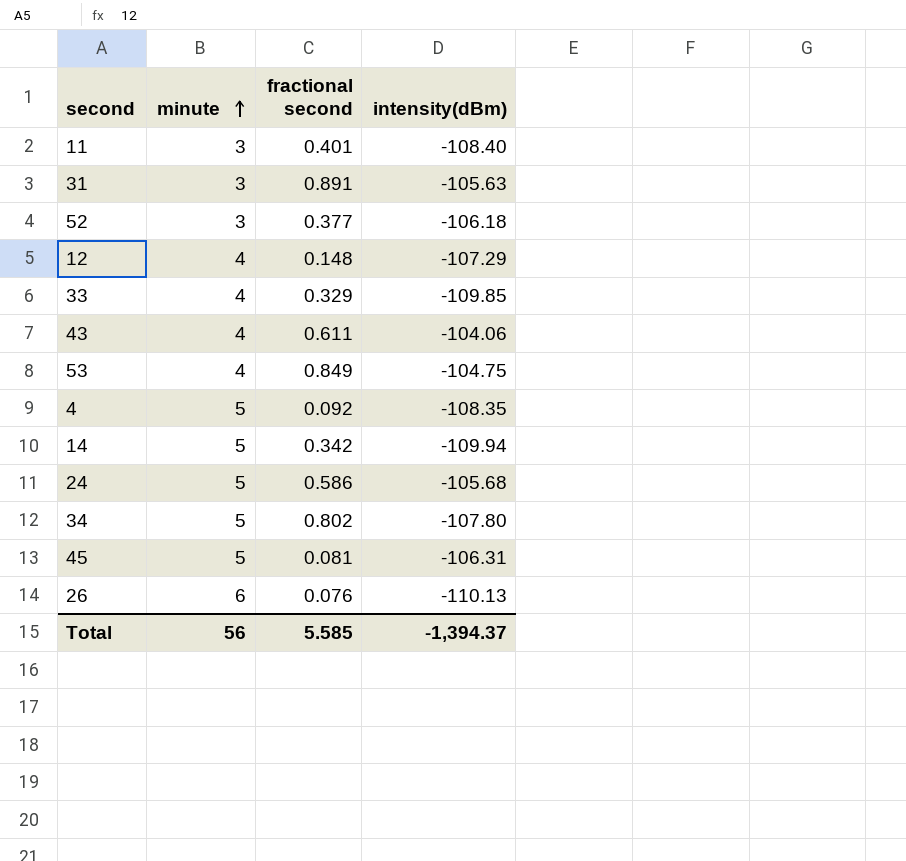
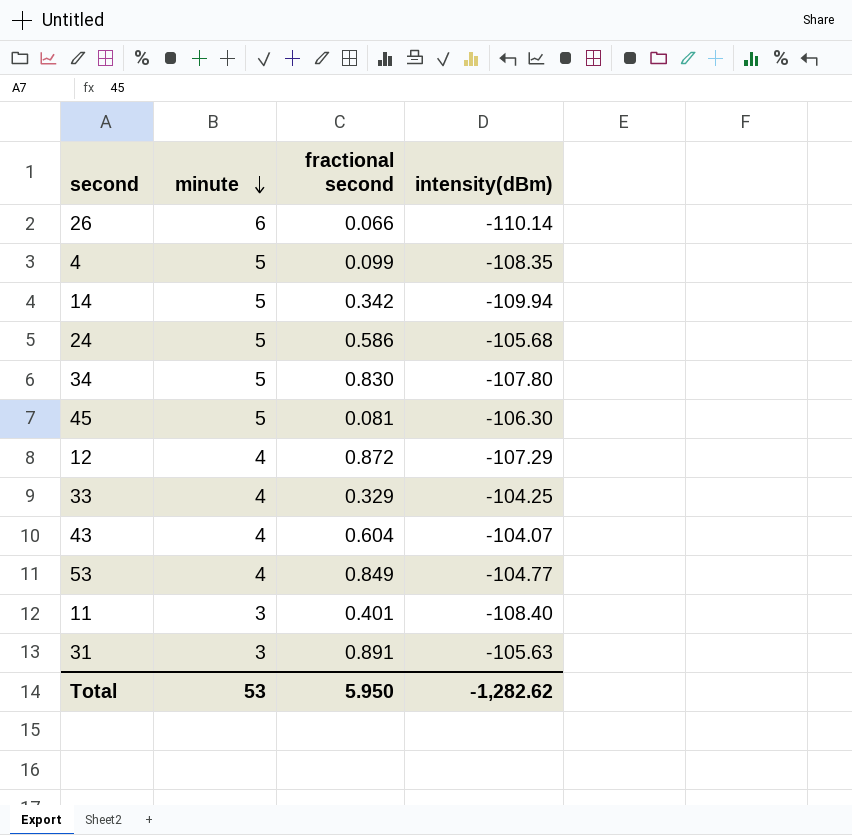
row order: minute ascending -> minute descending
row 52: 3 | 0.377 | -106.18 -> none
26 | fractional second: 0.076 -> 0.066
26 | intensity(dBm): -110.13 -> -110.14
4 | fractional second: 0.092 -> 0.099
34 | fractional second: 0.802 -> 0.830
45 | intensity(dBm): -106.31 -> -106.30
12 | fractional second: 0.148 -> 0.872
33 | intensity(dBm): -109.85 -> -104.25
43 | fractional second: 0.611 -> 0.604
43 | intensity(dBm): -104.06 -> -104.07
53 | intensity(dBm): -104.75 -> -104.77
Total | minute: 56 -> 53
Total | fractional second: 5.585 -> 5.950
Total | intensity(dBm): -1,394.37 -> -1,282.62

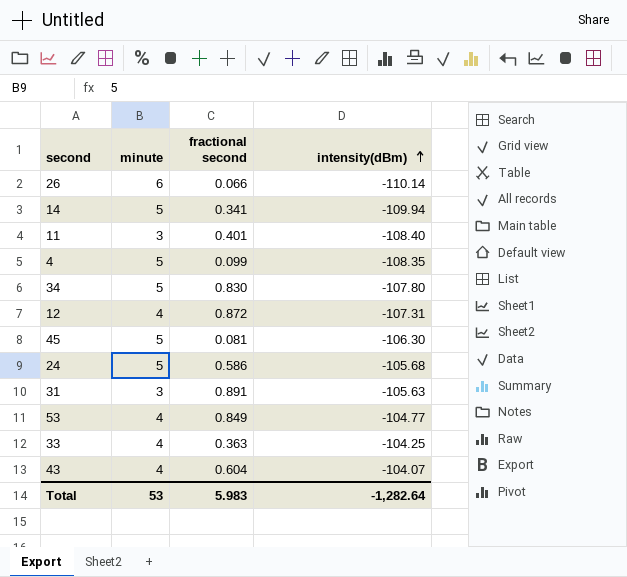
row order: minute descending -> intensity(dBm) ascending
14 | fractional second: 0.342 -> 0.341
12 | intensity(dBm): -107.29 -> -107.31
33 | fractional second: 0.329 -> 0.363
Total | fractional second: 5.950 -> 5.983
Total | intensity(dBm): -1,282.62 -> -1,282.64

